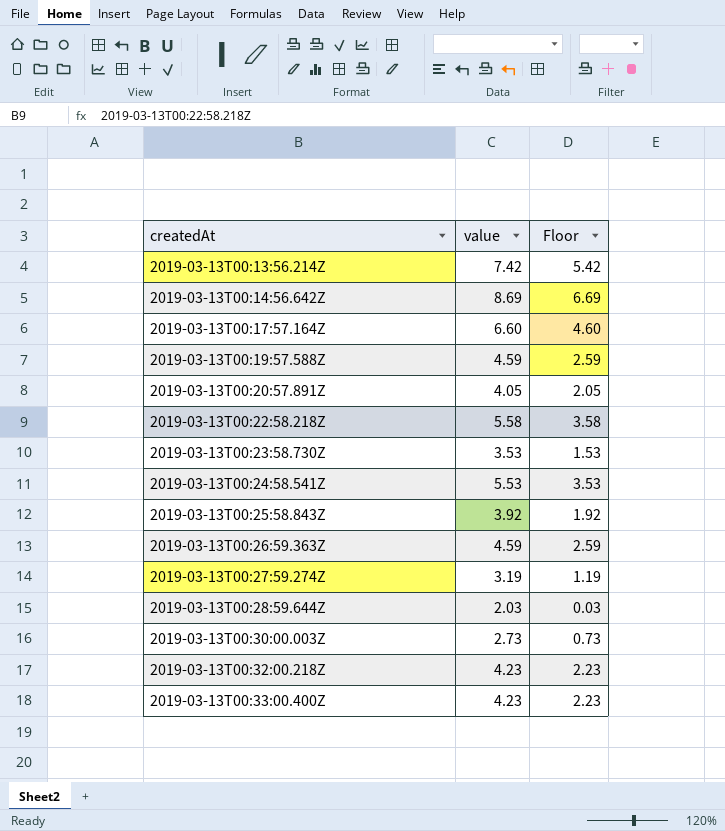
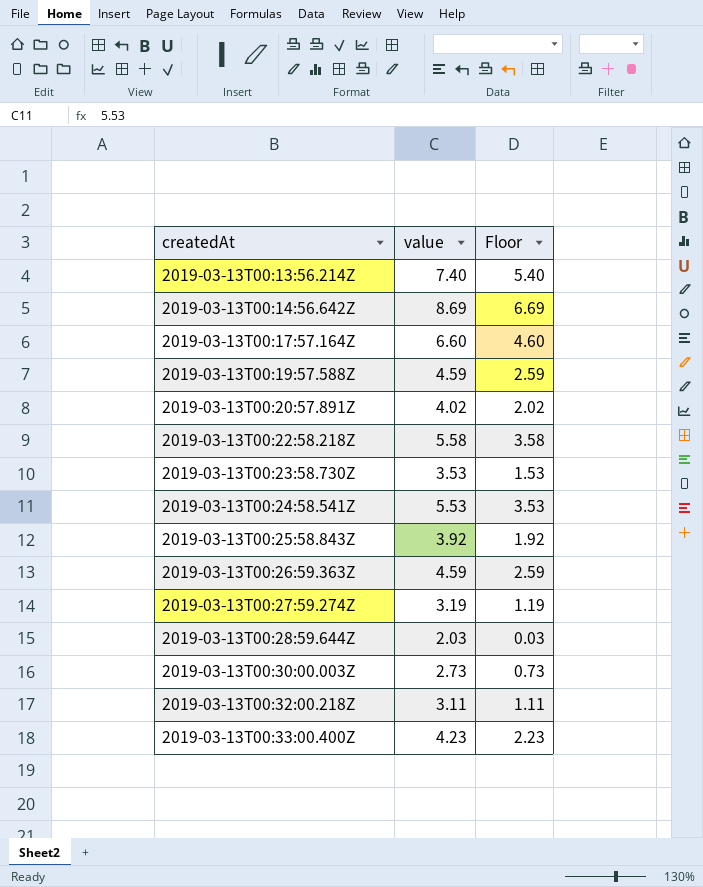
2019-03-13T00:13:56.214Z | value: 7.42 -> 7.40
2019-03-13T00:13:56.214Z | Floor: 5.42 -> 5.40
2019-03-13T00:20:57.891Z | value: 4.05 -> 4.02
2019-03-13T00:20:57.891Z | Floor: 2.05 -> 2.02
2019-03-13T00:32:00.218Z | value: 4.23 -> 3.11
2019-03-13T00:32:00.218Z | Floor: 2.23 -> 1.11

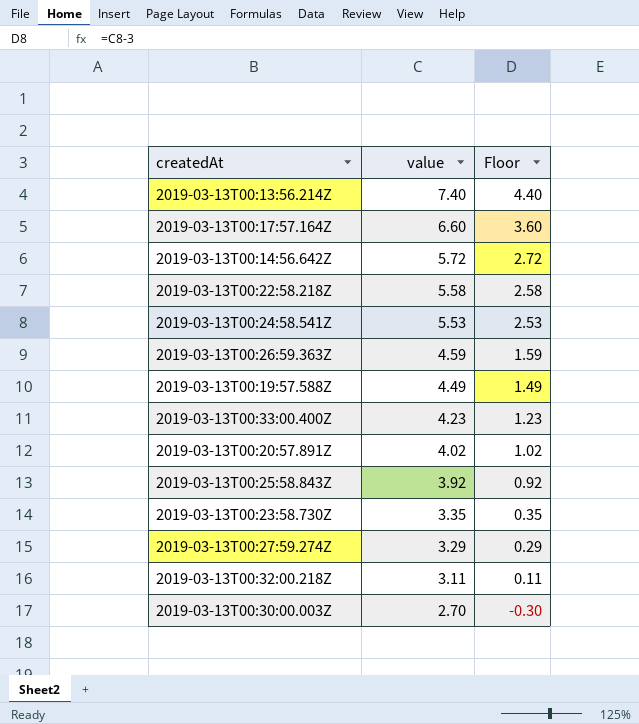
row order: createdAt ascending -> value descending
column Floor | formula: [value] - 2 -> [value] - 3
row 2019-03-13T00:28:59.644Z: 2.03 | 0.03 -> none
2019-03-13T00:14:56.642Z | value: 8.69 -> 5.72
2019-03-13T00:19:57.588Z | value: 4.59 -> 4.49
2019-03-13T00:23:58.730Z | value: 3.53 -> 3.35
2019-03-13T00:27:59.274Z | value: 3.19 -> 3.29
2019-03-13T00:30:00.003Z | value: 2.73 -> 2.70

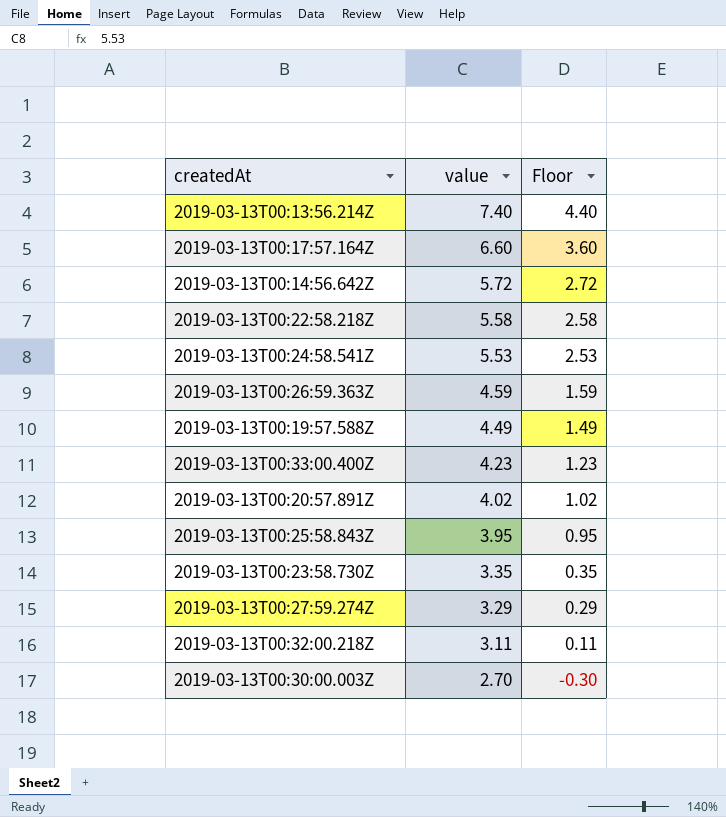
2019-03-13T00:25:58.843Z | value: 3.92 -> 3.95
2019-03-13T00:25:58.843Z | Floor: 0.92 -> 0.95

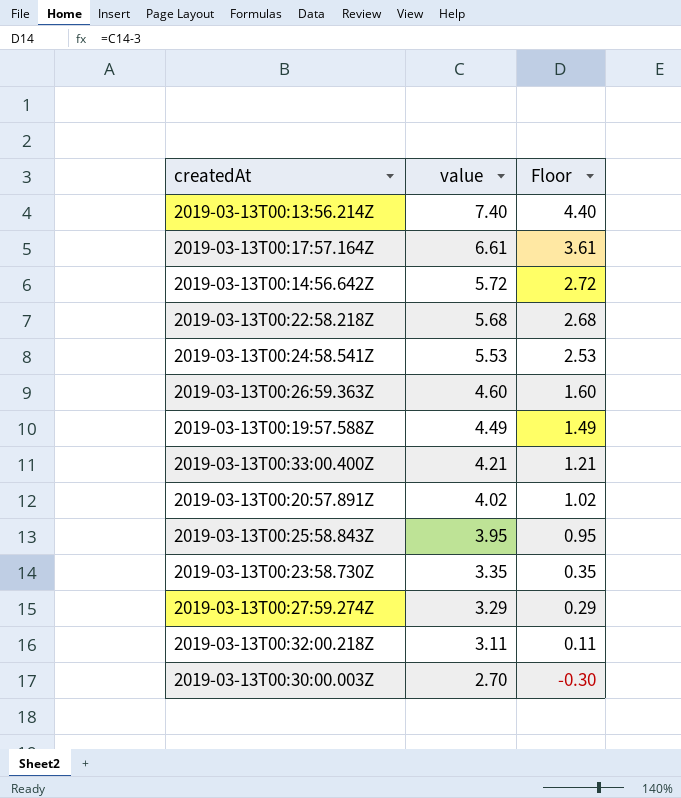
2019-03-13T00:17:57.164Z | value: 6.60 -> 6.61
2019-03-13T00:17:57.164Z | Floor: 3.60 -> 3.61
2019-03-13T00:22:58.218Z | value: 5.58 -> 5.68
2019-03-13T00:22:58.218Z | Floor: 2.58 -> 2.68
2019-03-13T00:26:59.363Z | value: 4.59 -> 4.60
2019-03-13T00:26:59.363Z | Floor: 1.59 -> 1.60
2019-03-13T00:33:00.400Z | value: 4.23 -> 4.21
2019-03-13T00:33:00.400Z | Floor: 1.23 -> 1.21

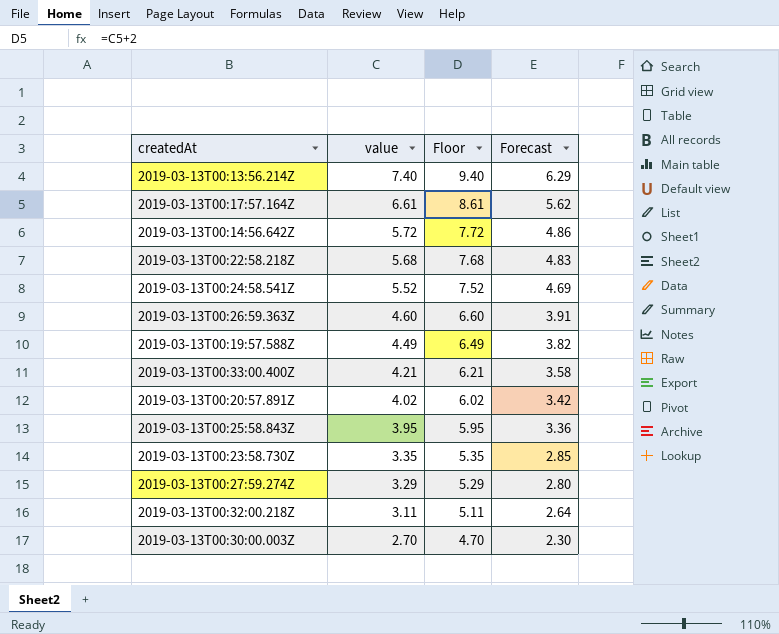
column Floor | formula: [value] - 3 -> [value] + 2
column Forecast | formula: none -> [value] * 0.85
2019-03-13T00:24:58.541Z | value: 5.53 -> 5.52

